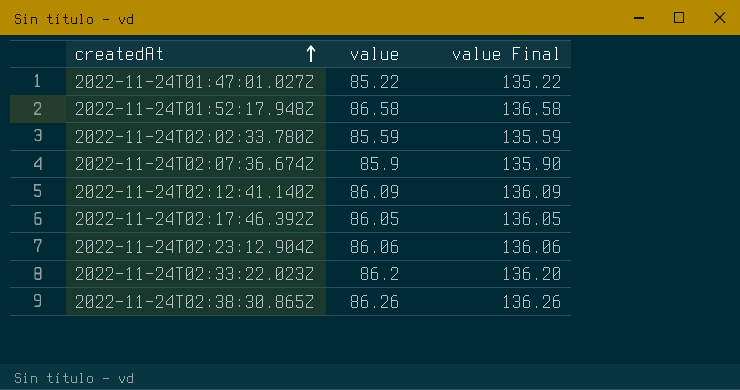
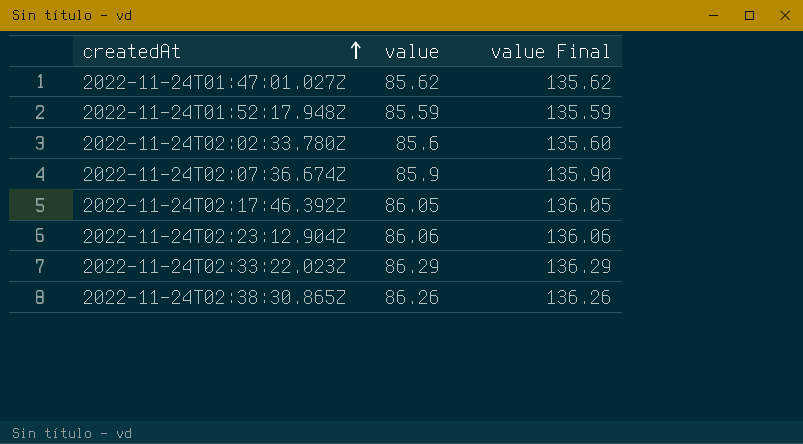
row 2022-11-24T02:12:41.140Z: 86.09 | 136.09 -> none
2022-11-24T01:47:01.027Z | value: 85.22 -> 85.62
2022-11-24T01:47:01.027Z | value Final: 135.22 -> 135.62
2022-11-24T01:52:17.948Z | value: 86.58 -> 85.59
2022-11-24T01:52:17.948Z | value Final: 136.58 -> 135.59
2022-11-24T02:02:33.780Z | value: 85.59 -> 85.6
2022-11-24T02:02:33.780Z | value Final: 135.59 -> 135.60
2022-11-24T02:33:22.023Z | value: 86.2 -> 86.29
2022-11-24T02:33:22.023Z | value Final: 136.20 -> 136.29

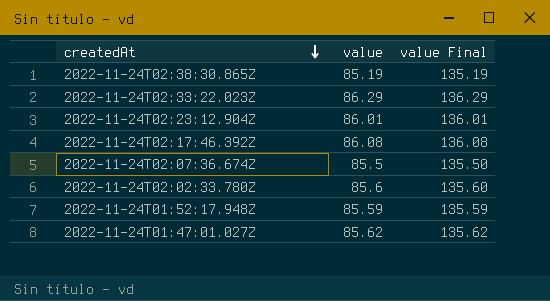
row order: createdAt ascending -> createdAt descending
2022-11-24T02:38:30.865Z | value: 86.26 -> 85.19
2022-11-24T02:38:30.865Z | value Final: 136.26 -> 135.19
2022-11-24T02:23:12.904Z | value: 86.06 -> 86.01
2022-11-24T02:23:12.904Z | value Final: 136.06 -> 136.01
2022-11-24T02:17:46.392Z | value: 86.05 -> 86.08
2022-11-24T02:17:46.392Z | value Final: 136.05 -> 136.08
2022-11-24T02:07:36.674Z | value: 85.9 -> 85.5
2022-11-24T02:07:36.674Z | value Final: 135.90 -> 135.50

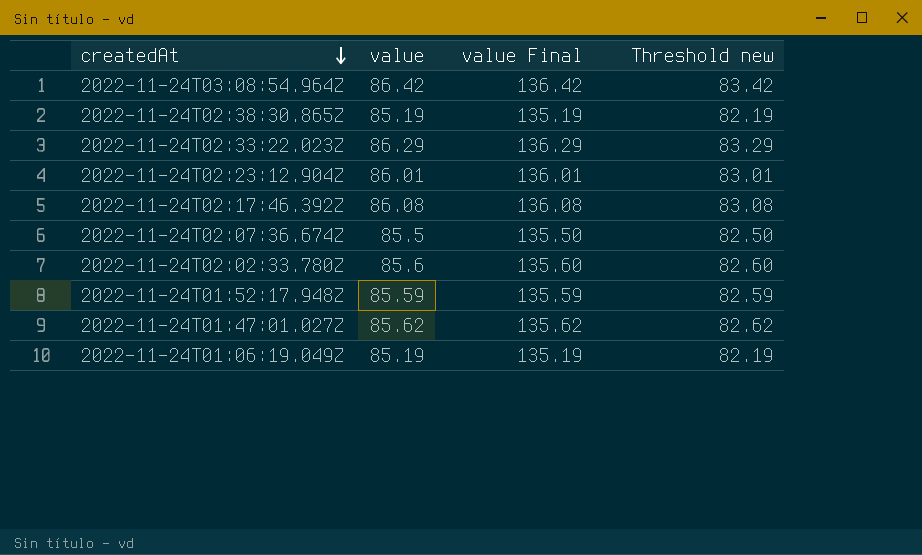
column Threshold new | formula: none -> [value] - 3
row 2022-11-24T03:08:54.964Z: none -> 86.42 | 136.42 | 83.42
row 2022-11-24T01:06:19.049Z: none -> 85.19 | 135.19 | 82.19

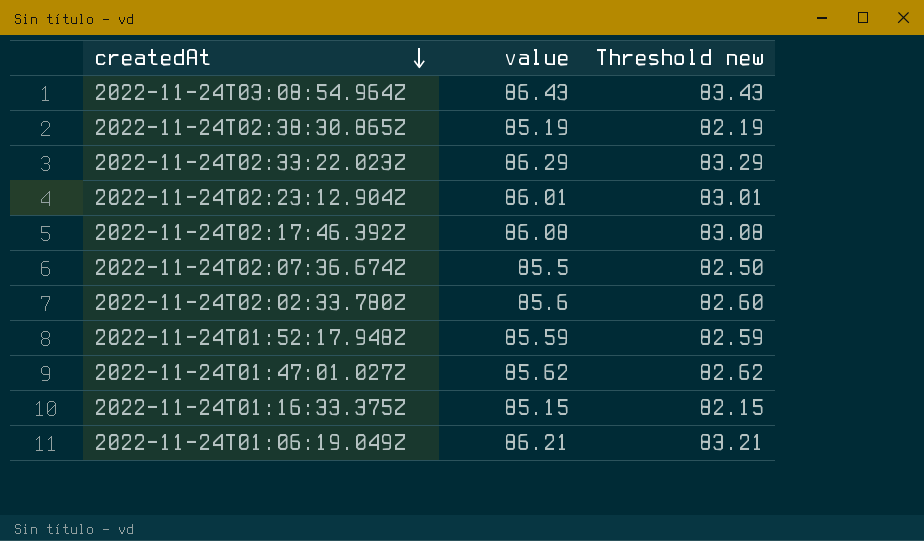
column value Final | formula: [value] + 50 -> none
2022-11-24T03:08:54.964Z | value: 86.42 -> 86.43
2022-11-24T03:08:54.964Z | Threshold new: 83.42 -> 83.43
row 2022-11-24T01:16:33.375Z: none -> 85.15 | 82.15
2022-11-24T01:06:19.049Z | value: 85.19 -> 86.21
2022-11-24T01:06:19.049Z | Threshold new: 82.19 -> 83.21

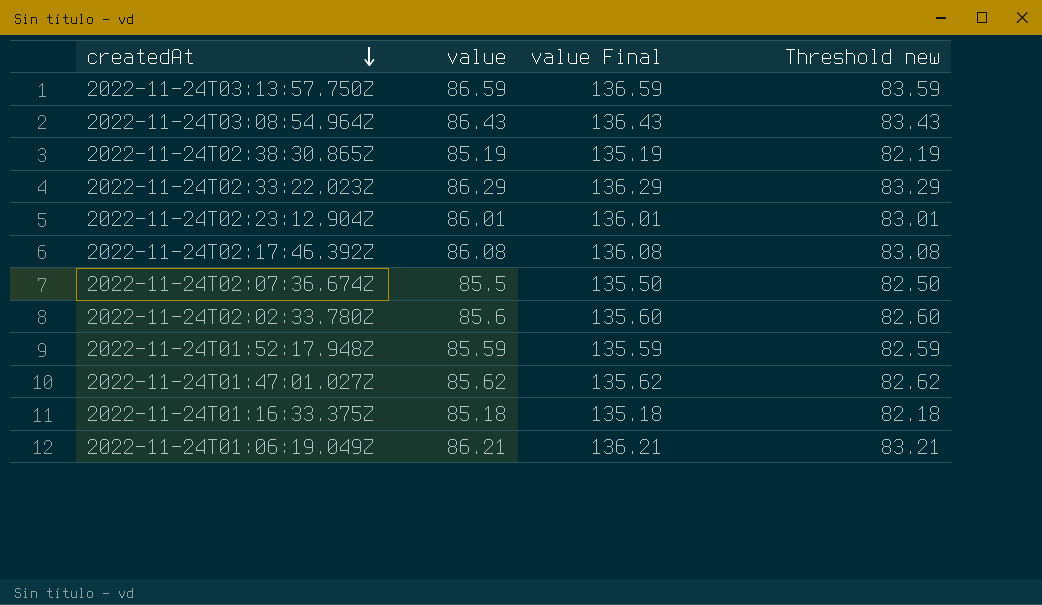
column value Final | formula: none -> [value] + 50
row 2022-11-24T03:13:57.750Z: none -> 86.59 | 136.59 | 83.59
2022-11-24T01:16:33.375Z | value: 85.15 -> 85.18
2022-11-24T01:16:33.375Z | Threshold new: 82.15 -> 82.18

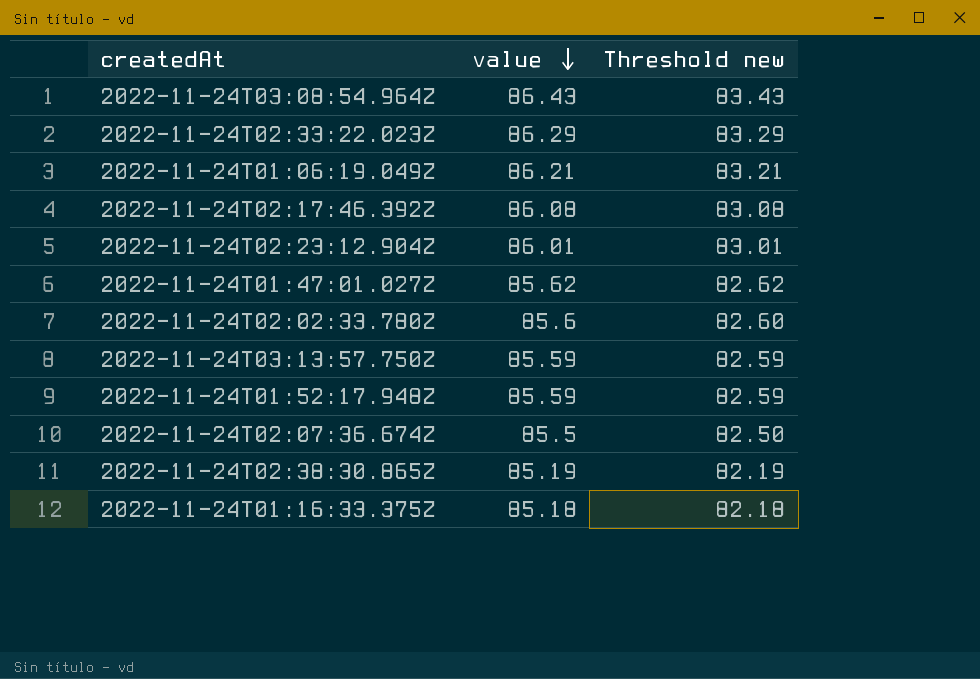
row order: createdAt descending -> value descending
column value Final | formula: [value] + 50 -> none
2022-11-24T03:13:57.750Z | value: 86.59 -> 85.59
2022-11-24T03:13:57.750Z | Threshold new: 83.59 -> 82.59

